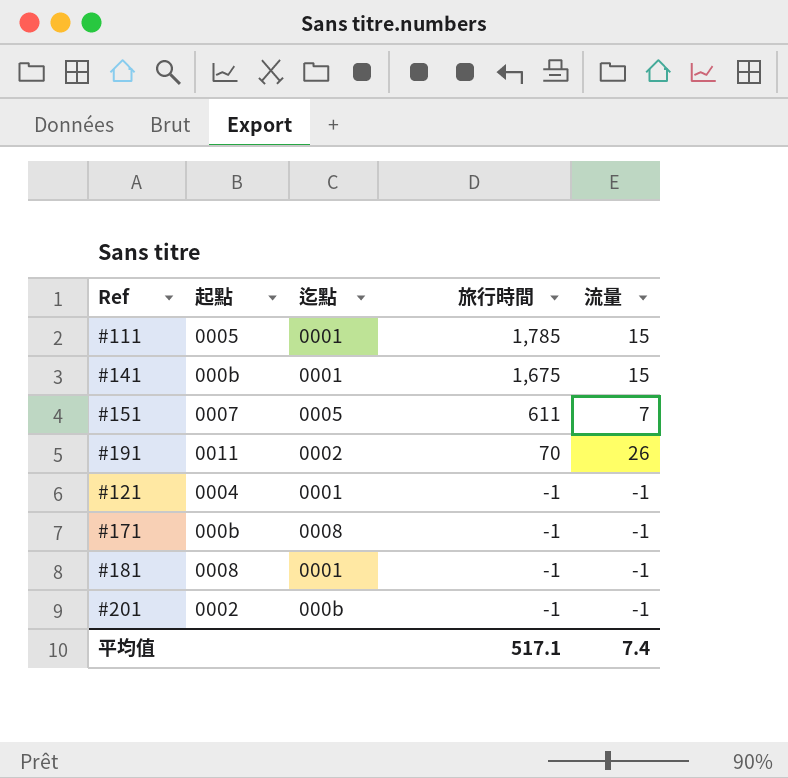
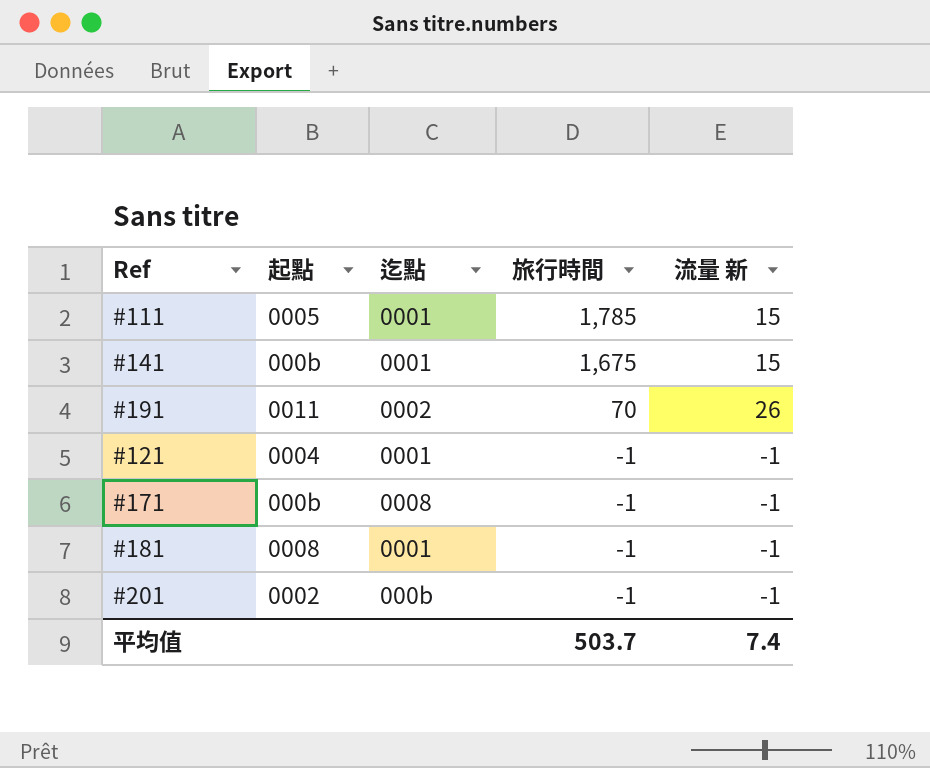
column name: 流量 -> 流量 新
row #151: 0007 | 0005 | 611 | 7 -> none
平均值 | 旅行時間: 517.1 -> 503.7

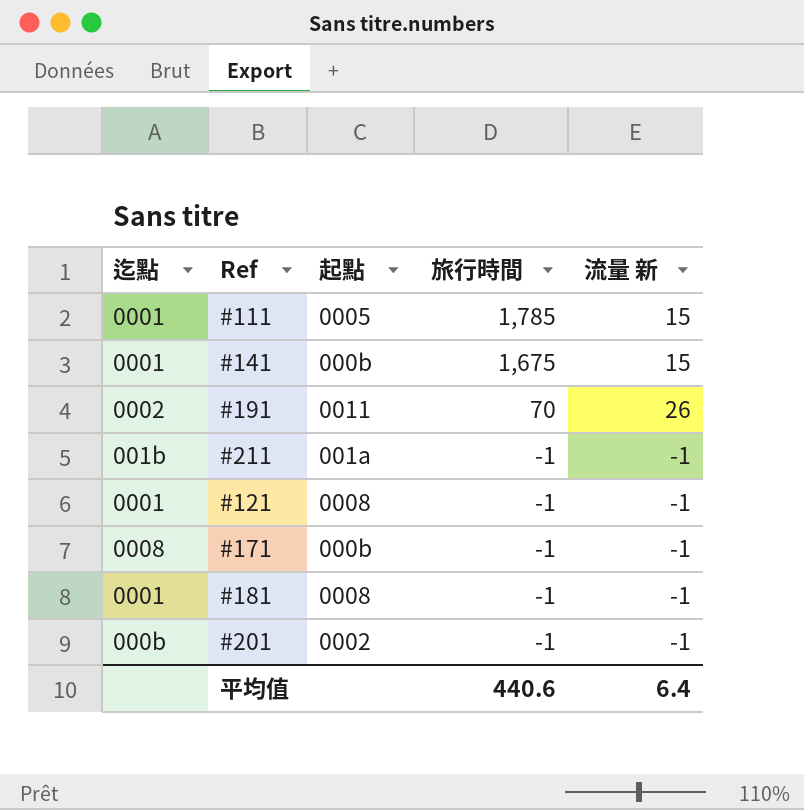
column 迄點 | position: 3 -> 1
row #211: none -> 001b | 001a | -1 | -1
#121 | 起點: 0004 -> 0008
平均值 | 旅行時間: 503.7 -> 440.6
平均值 | 流量 新: 7.4 -> 6.4

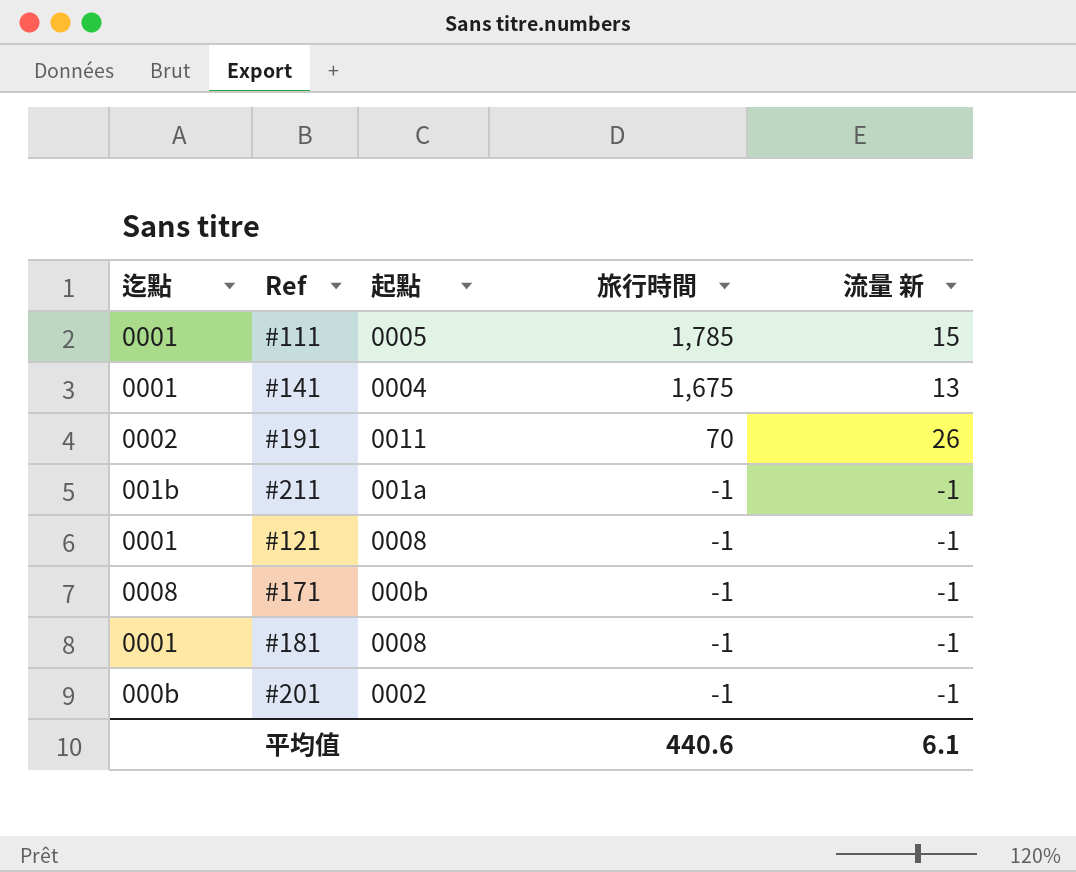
#141 | 起點: 000b -> 0004
#141 | 流量 新: 15 -> 13
平均值 | 流量 新: 6.4 -> 6.1

